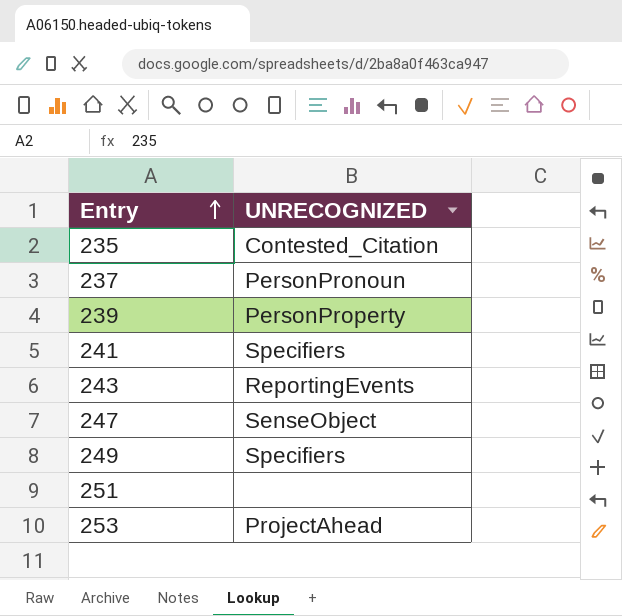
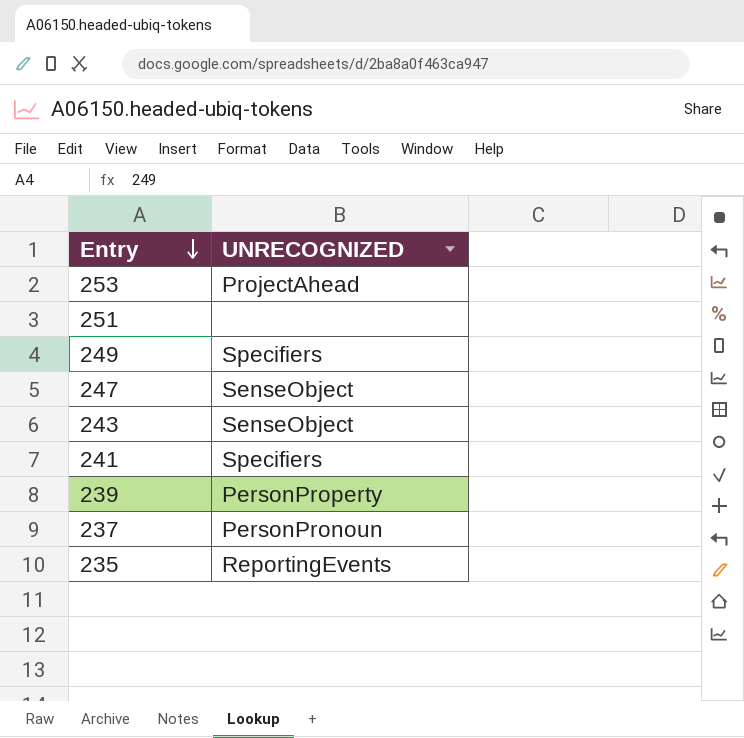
row order: Entry ascending -> Entry descending
243 | UNRECOGNIZED: ReportingEvents -> SenseObject
235 | UNRECOGNIZED: Contested_Citation -> ReportingEvents

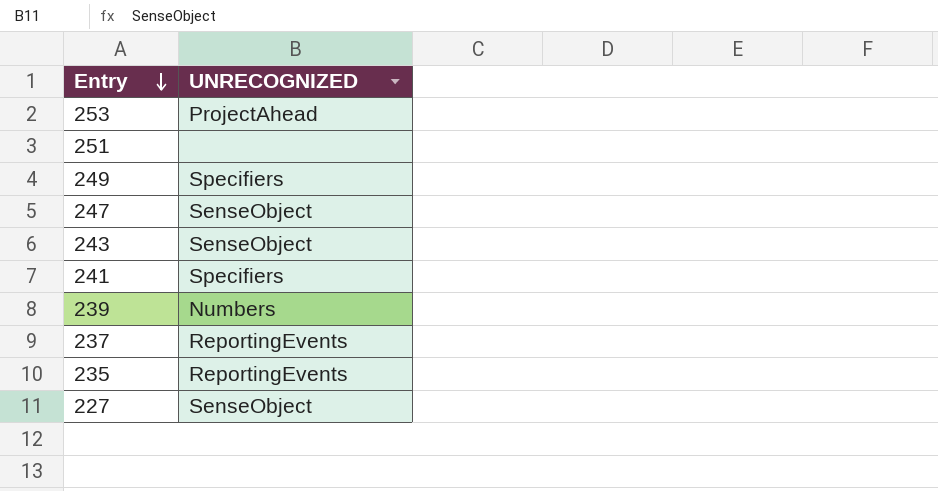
239 | UNRECOGNIZED: PersonProperty -> Numbers
237 | UNRECOGNIZED: PersonPronoun -> ReportingEvents
row 227: none -> SenseObject

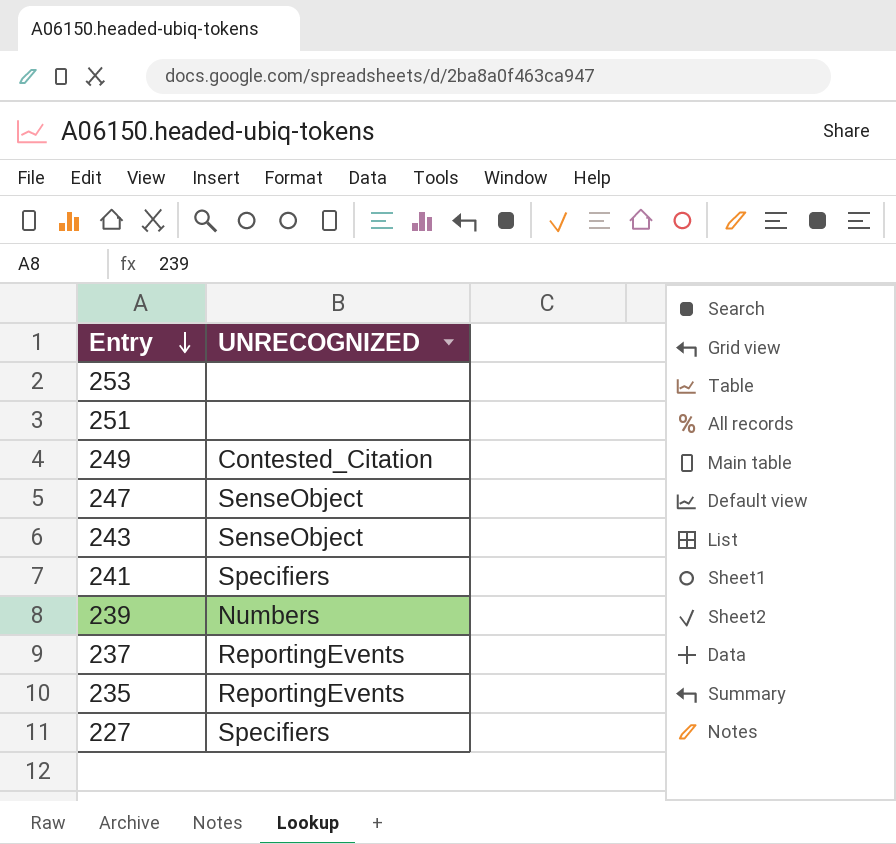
253 | UNRECOGNIZED: ProjectAhead -> none
249 | UNRECOGNIZED: Specifiers -> Contested_Citation
227 | UNRECOGNIZED: SenseObject -> Specifiers

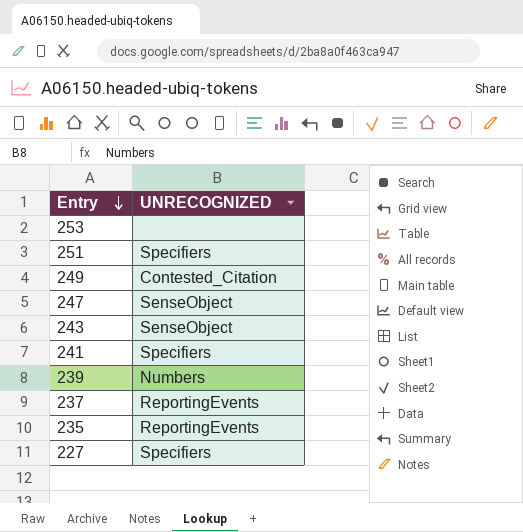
251 | UNRECOGNIZED: none -> Specifiers

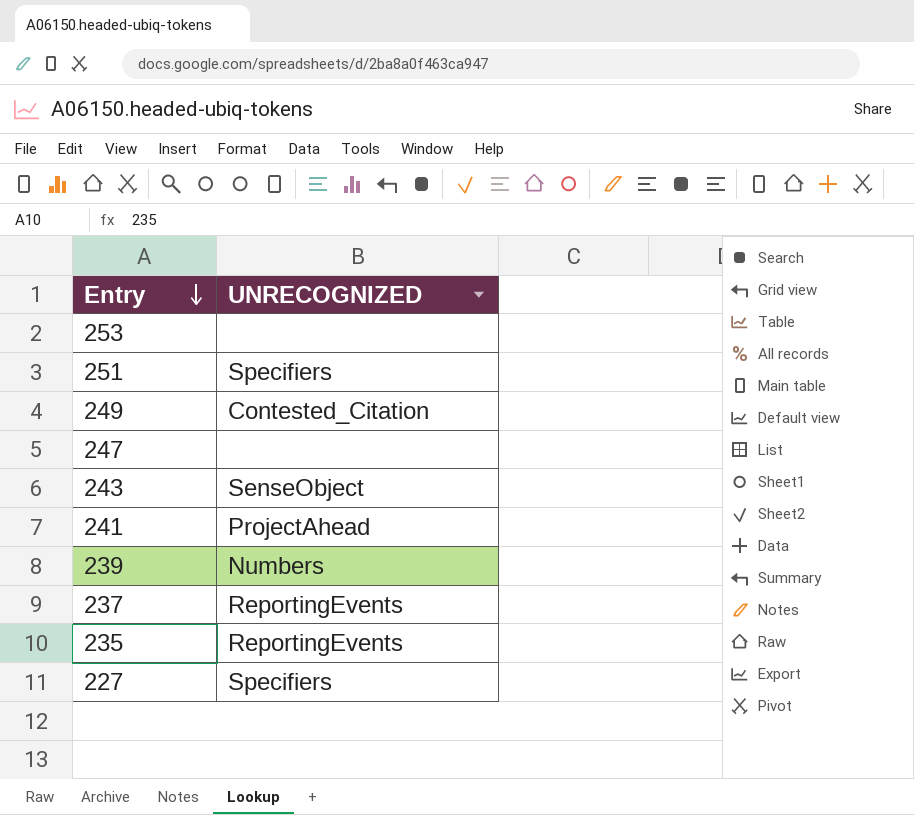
247 | UNRECOGNIZED: SenseObject -> none
241 | UNRECOGNIZED: Specifiers -> ProjectAhead

